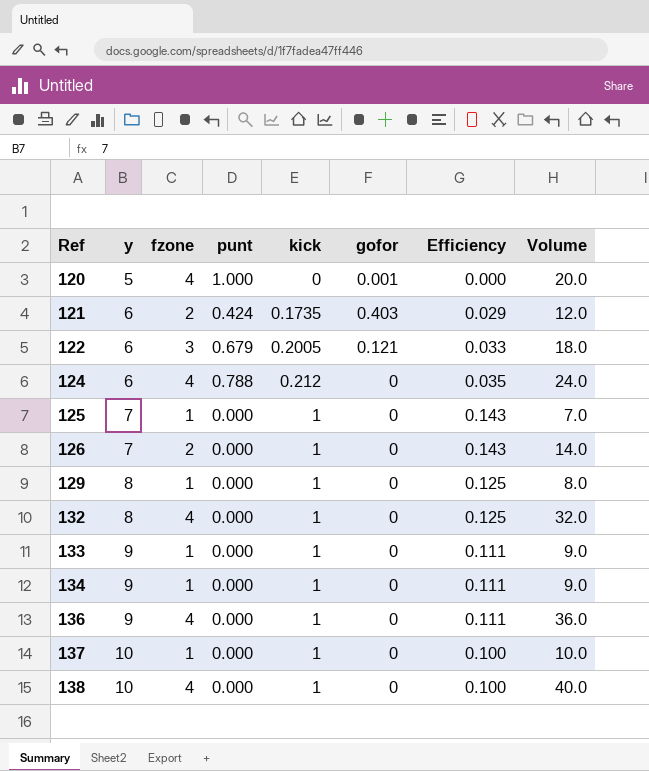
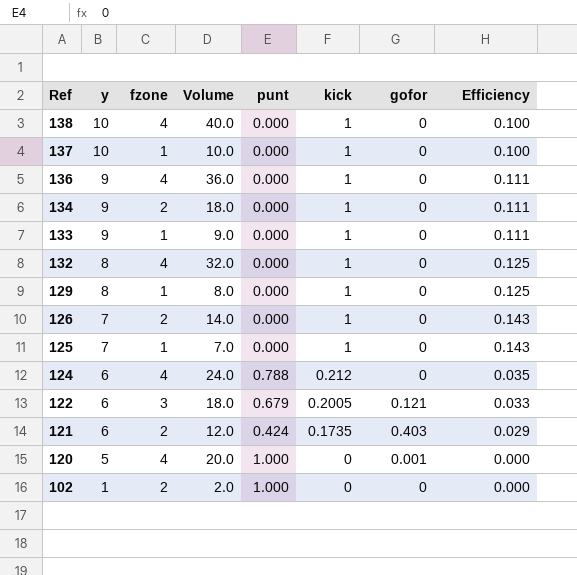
row order: Ref ascending -> Ref descending
column Volume | position: 8 -> 4
134 | fzone: 1 -> 2
134 | Volume: 9.0 -> 18.0
row 102: none -> 1 | 2 | 2.0 | 1.000 | 0 | 0 | 0.000

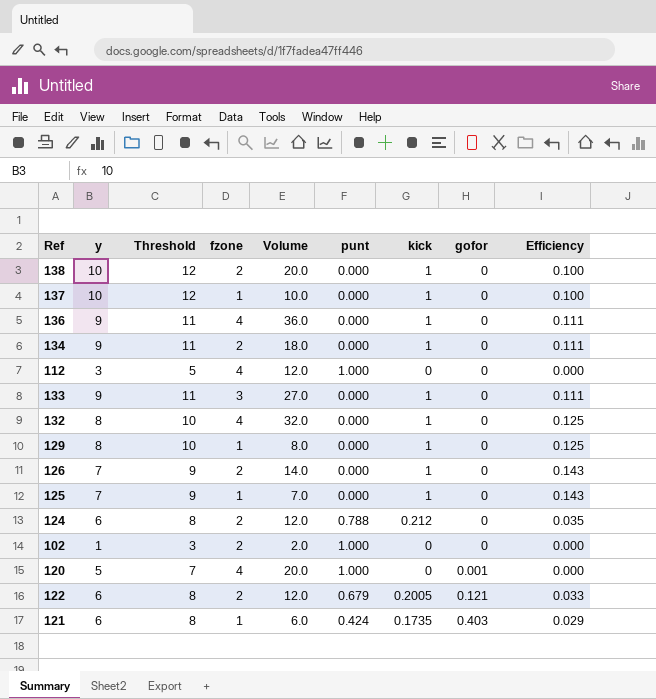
row order: Ref descending -> gofor ascending
column Threshold | formula: none -> [y] + 2
138 | fzone: 4 -> 2
138 | Volume: 40.0 -> 20.0
row 112: none -> 3 | 5 | 4 | 12.0 | 1.000 | 0 | 0 | 0.000
133 | fzone: 1 -> 3
133 | Volume: 9.0 -> 27.0
124 | fzone: 4 -> 2
124 | Volume: 24.0 -> 12.0
122 | fzone: 3 -> 2
122 | Volume: 18.0 -> 12.0
121 | fzone: 2 -> 1
121 | Volume: 12.0 -> 6.0

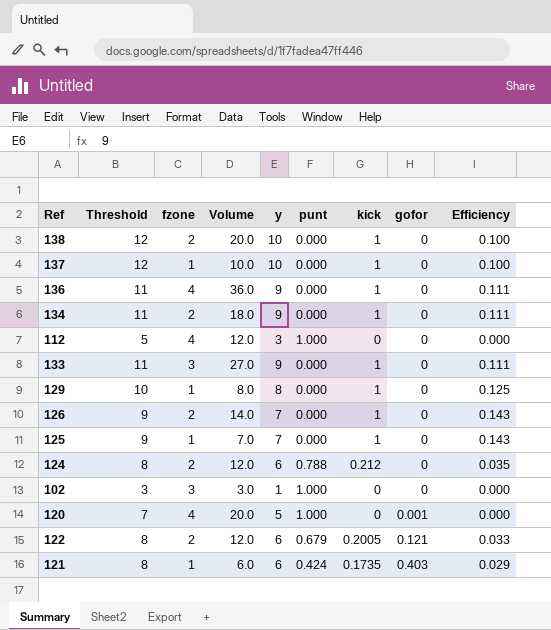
column y | position: 2 -> 5
row 132: 8 | 10 | 4 | 32.0 | 0.000 | 1 | 0 | 0.125 -> none
102 | fzone: 2 -> 3
102 | Volume: 2.0 -> 3.0

